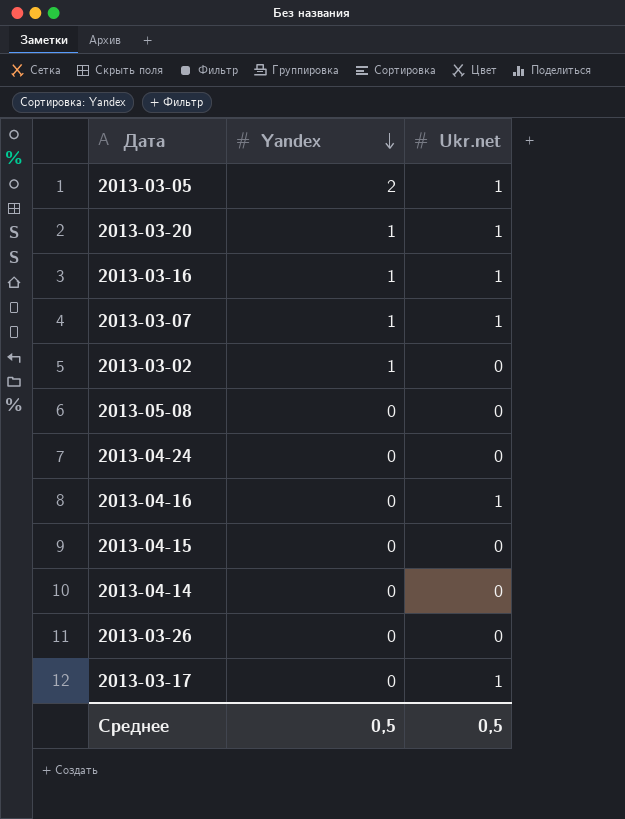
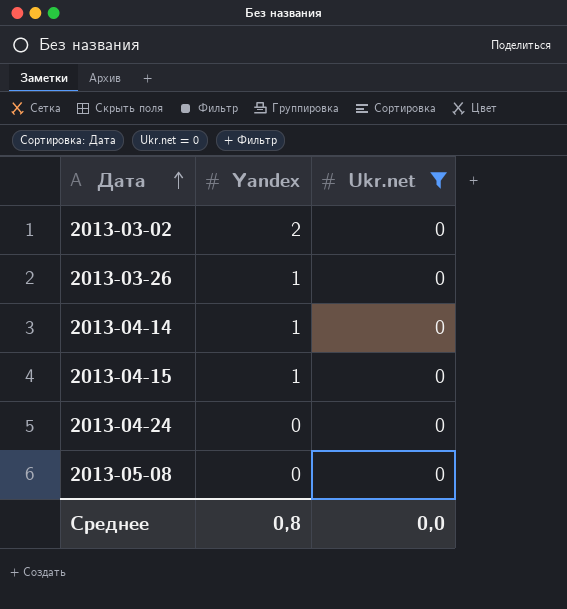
filter: none -> Ukr.net = 0
row order: Yandex descending -> Дата ascending
2013-03-02 | Yandex: 1 -> 2
2013-03-26 | Yandex: 0 -> 1
2013-04-14 | Yandex: 0 -> 1
2013-04-15 | Yandex: 0 -> 1
Среднее | Yandex: 0,5 -> 0,8
Среднее | Ukr.net: 0,5 -> 0,0

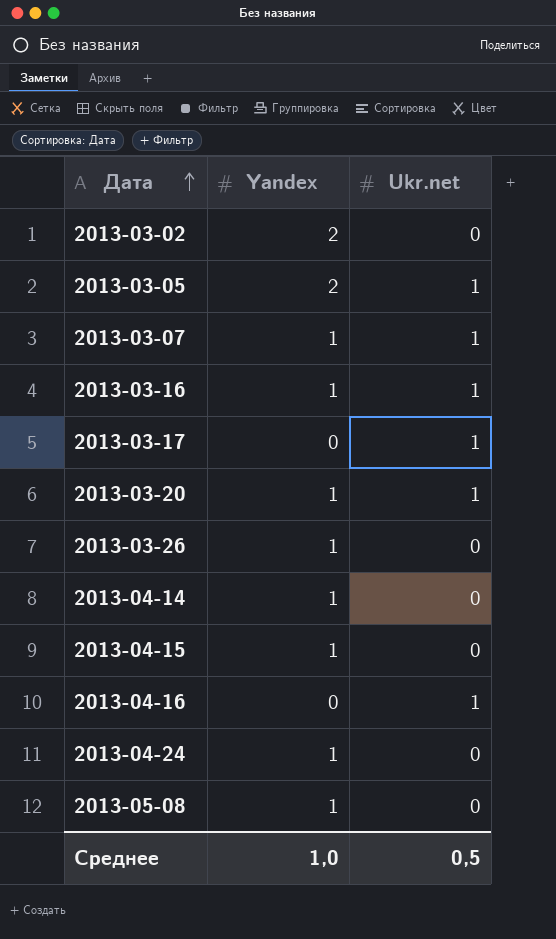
filter: Ukr.net = 0 -> none
2013-04-24 | Yandex: 0 -> 1
2013-05-08 | Yandex: 0 -> 1
Среднее | Yandex: 0,8 -> 1,0
Среднее | Ukr.net: 0,0 -> 0,5

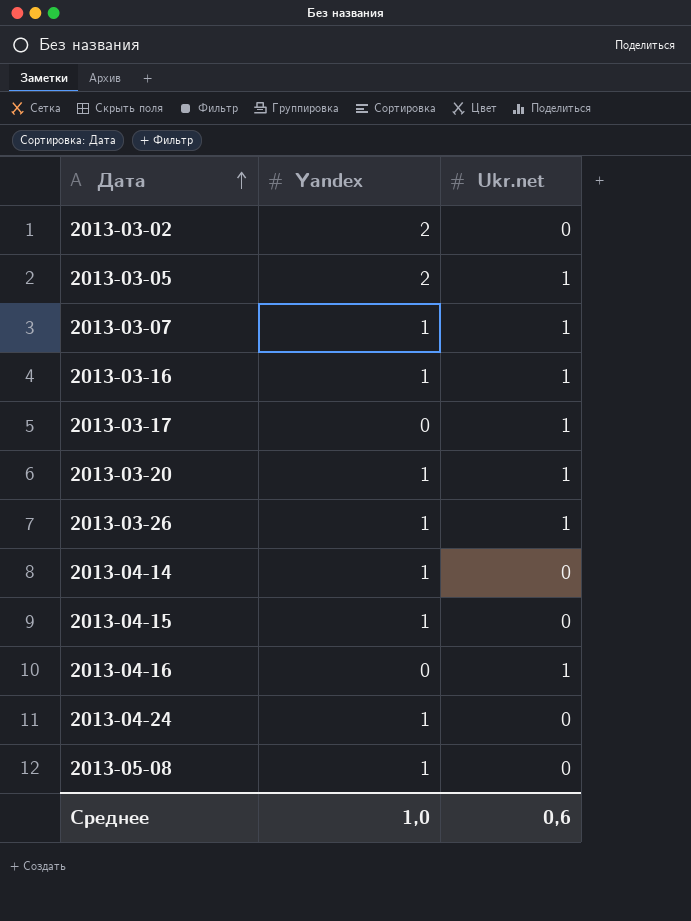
2013-03-26 | Ukr.net: 0 -> 1
Среднее | Ukr.net: 0,5 -> 0,6

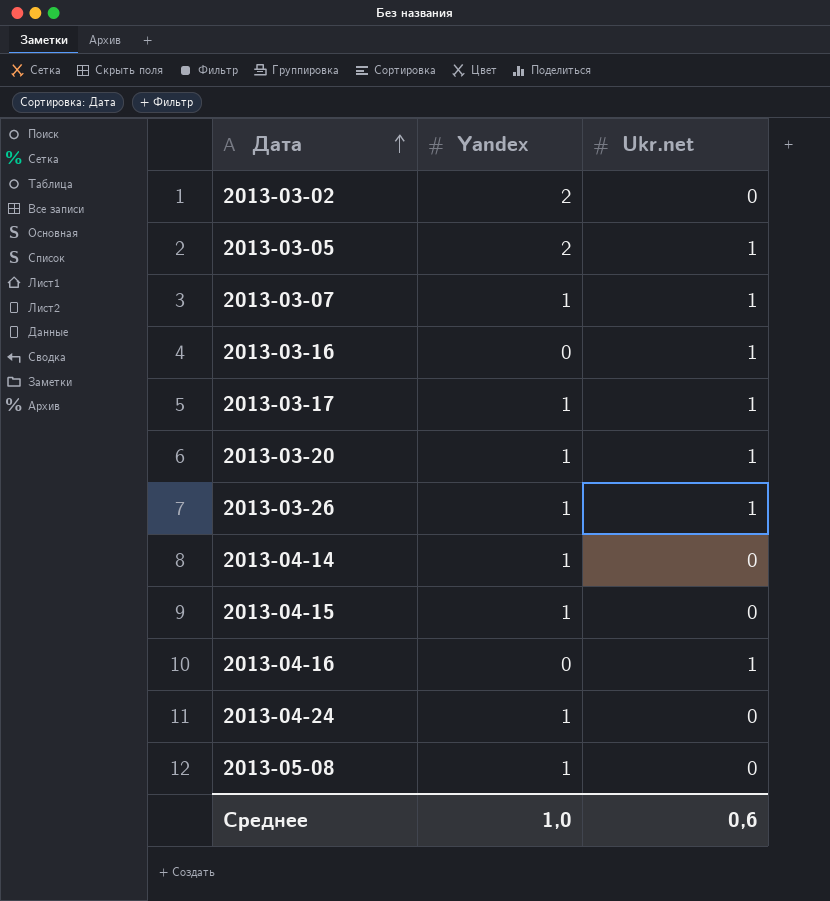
2013-03-16 | Yandex: 1 -> 0
2013-03-17 | Yandex: 0 -> 1

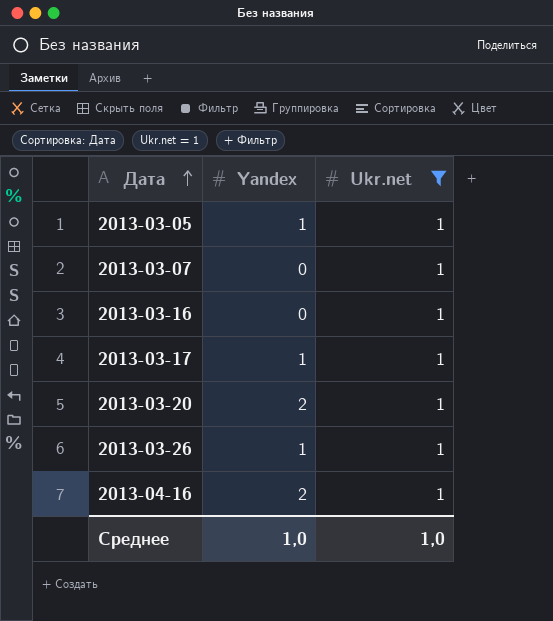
filter: none -> Ukr.net = 1
2013-03-05 | Yandex: 2 -> 1
2013-03-07 | Yandex: 1 -> 0
2013-03-20 | Yandex: 1 -> 2
2013-04-16 | Yandex: 0 -> 2
Среднее | Ukr.net: 0,6 -> 1,0

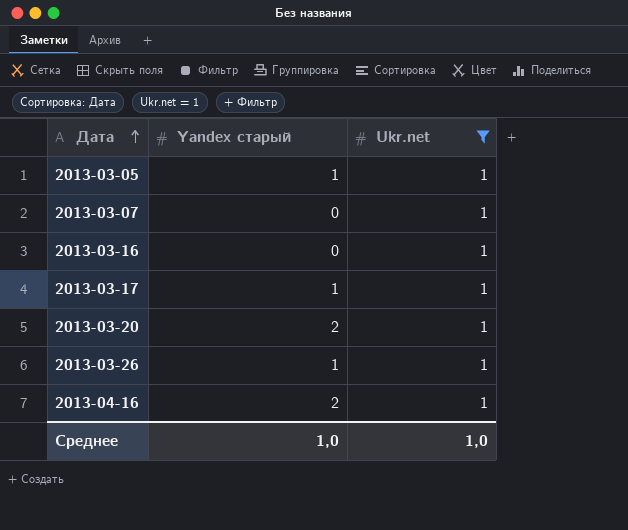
column name: Yandex -> Yandex старый

